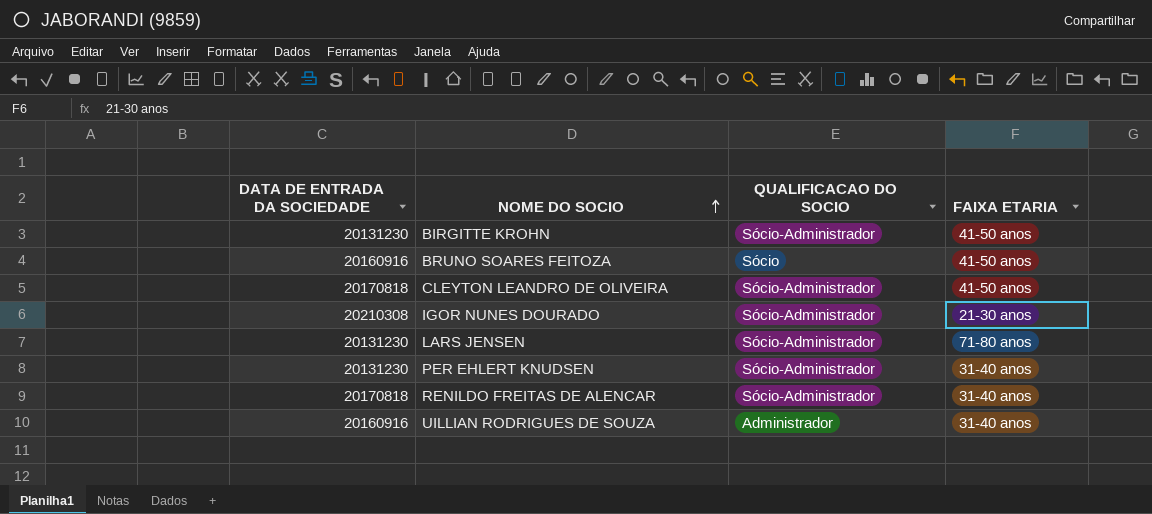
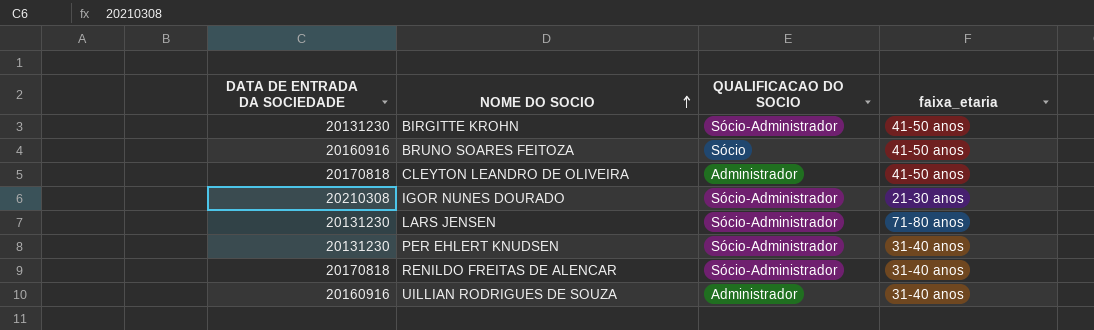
column name: FAIXA ETARIA -> faixa_etaria
CLEYTON LEANDRO DE OLIVEIRA | QUALIFICACAO DO SOCIO: Sócio-Administrador -> Administrador

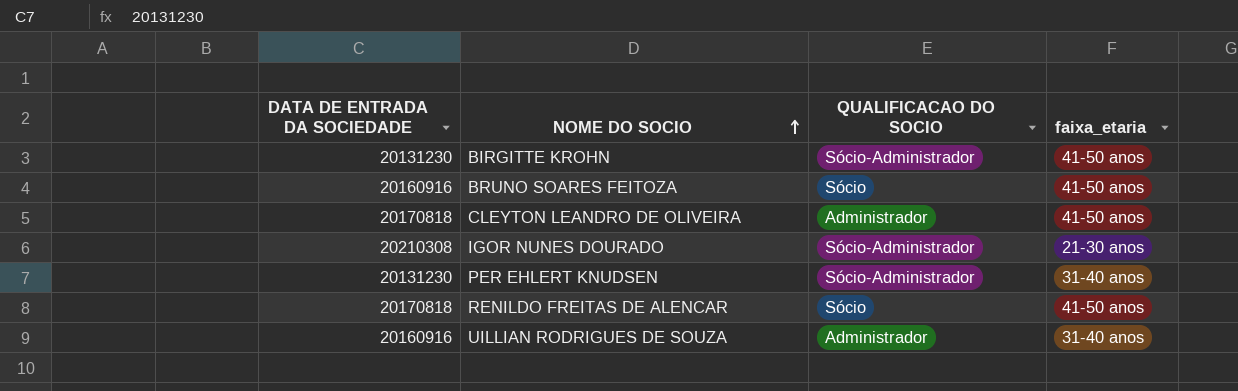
row LARS JENSEN: 20131230 | Sócio-Administrador | 71-80 anos -> none
RENILDO FREITAS DE ALENCAR | QUALIFICACAO DO SOCIO: Sócio-Administrador -> Sócio
RENILDO FREITAS DE ALENCAR | faixa_etaria: 31-40 anos -> 41-50 anos

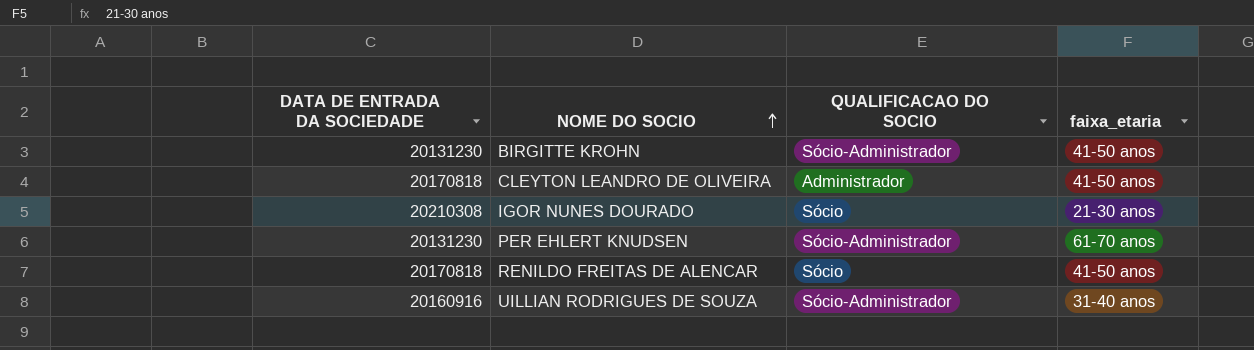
row BRUNO SOARES FEITOZA: 20160916 | Sócio | 41-50 anos -> none
IGOR NUNES DOURADO | QUALIFICACAO DO SOCIO: Sócio-Administrador -> Sócio
PER EHLERT KNUDSEN | faixa_etaria: 31-40 anos -> 61-70 anos
UILLIAN RODRIGUES DE SOUZA | QUALIFICACAO DO SOCIO: Administrador -> Sócio-Administrador

